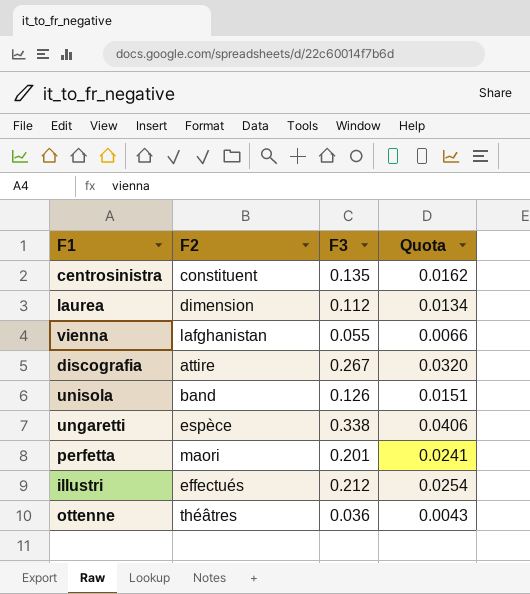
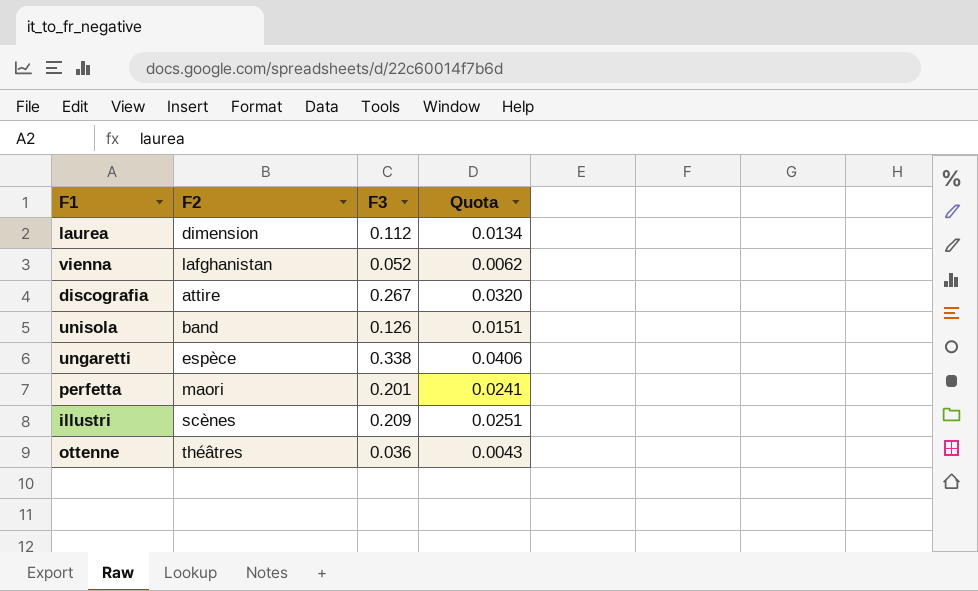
row centrosinistra: constituent | 0.135 | 0.0162 -> none
vienna | F3: 0.055 -> 0.052
vienna | Quota: 0.0066 -> 0.0062
illustri | F2: effectués -> scènes
illustri | F3: 0.212 -> 0.209
illustri | Quota: 0.0254 -> 0.0251

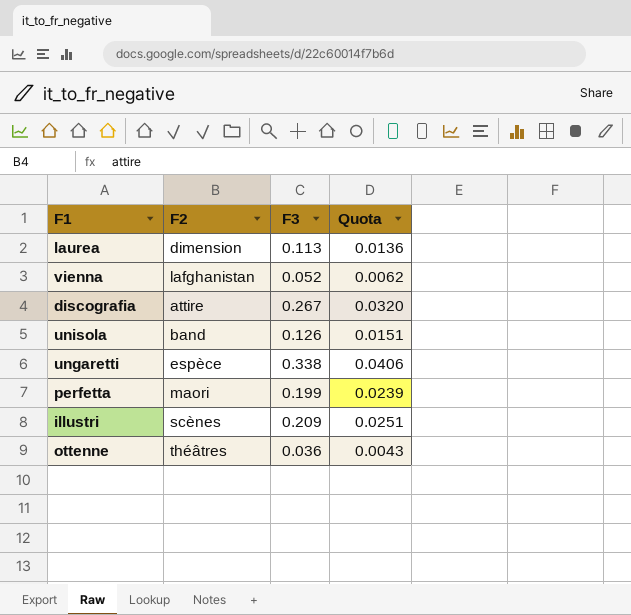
laurea | F3: 0.112 -> 0.113
laurea | Quota: 0.0134 -> 0.0136
perfetta | F3: 0.201 -> 0.199
perfetta | Quota: 0.0241 -> 0.0239

